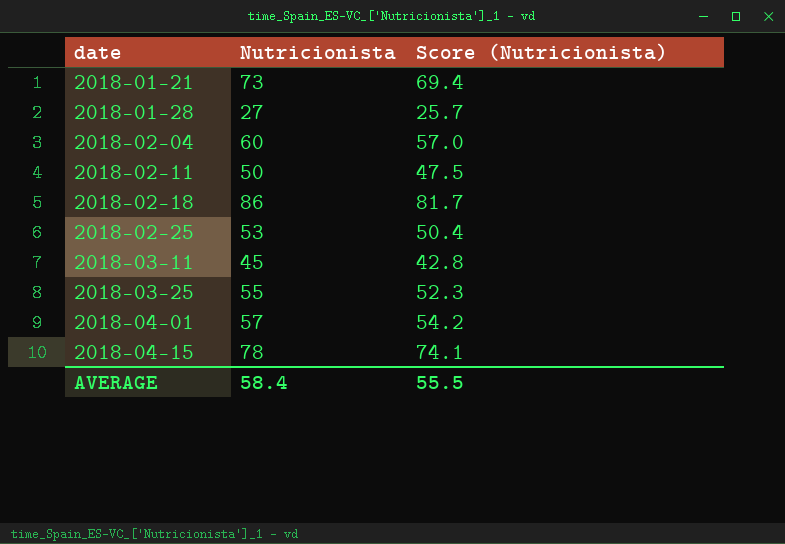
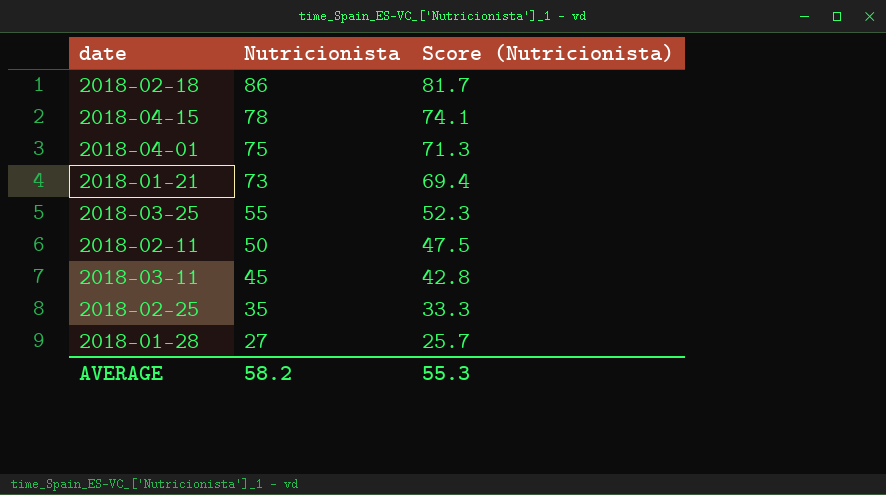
row order: date ascending -> Nutricionista descending
row 2018-02-04: 60 | 57.0 -> none
2018-04-01 | Nutricionista: 57 -> 75
2018-04-01 | Score (Nutricionista): 54.2 -> 71.3
2018-02-25 | Nutricionista: 53 -> 35
2018-02-25 | Score (Nutricionista): 50.4 -> 33.3
AVERAGE | Nutricionista: 58.4 -> 58.2
AVERAGE | Score (Nutricionista): 55.5 -> 55.3

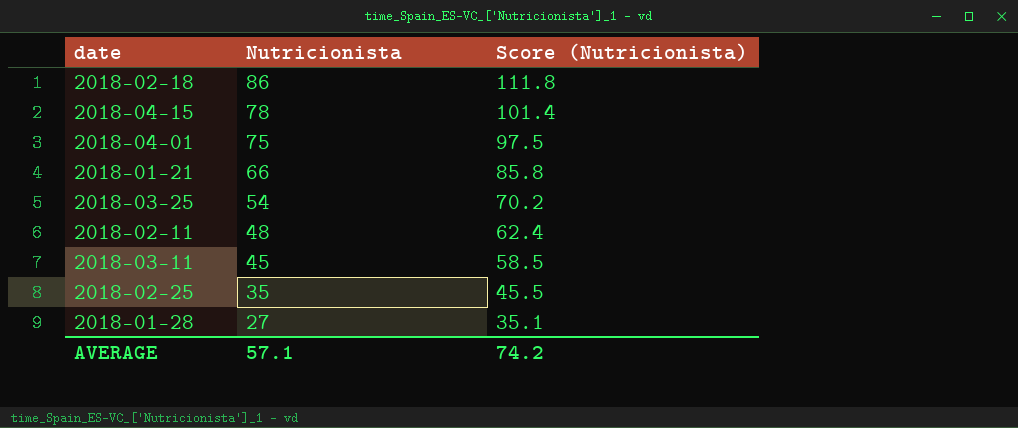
column Score (Nutricionista) | formula: [Nutricionista] * 0.95 -> [Nutricionista] * 1.3
2018-01-21 | Nutricionista: 73 -> 66
2018-03-25 | Nutricionista: 55 -> 54
2018-02-11 | Nutricionista: 50 -> 48
AVERAGE | Nutricionista: 58.2 -> 57.1
AVERAGE | Score (Nutricionista): 55.3 -> 74.2

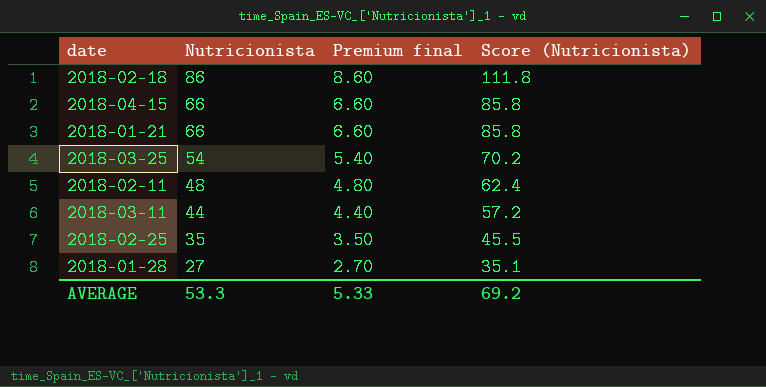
column Premium final | formula: none -> [Nutricionista] * 0.1
row 2018-04-01: 75 | 97.5 -> none
2018-04-15 | Nutricionista: 78 -> 66
2018-04-15 | Score (Nutricionista): 101.4 -> 85.8
2018-03-11 | Nutricionista: 45 -> 44
2018-03-11 | Score (Nutricionista): 58.5 -> 57.2
AVERAGE | Nutricionista: 57.1 -> 53.3
AVERAGE | Score (Nutricionista): 74.2 -> 69.2

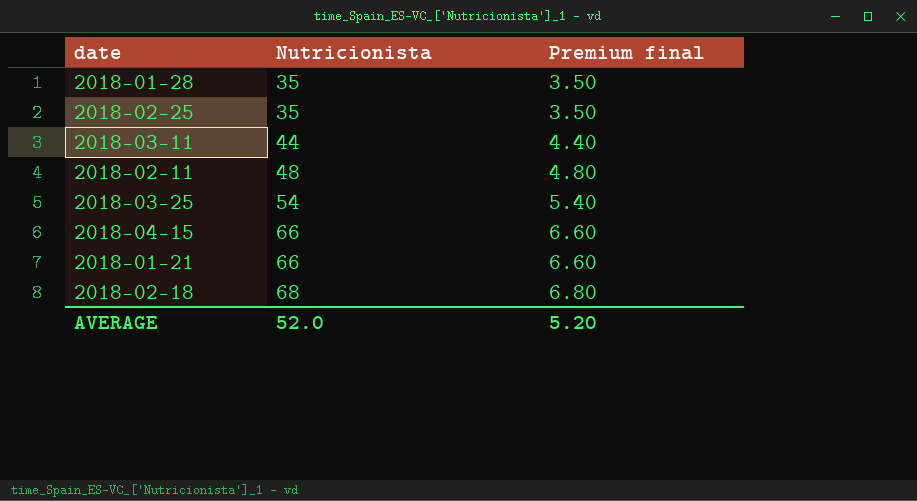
row order: Nutricionista descending -> Nutricionista ascending
column Score (Nutricionista) | formula: [Nutricionista] * 1.3 -> none
2018-01-28 | Nutricionista: 27 -> 35
2018-01-28 | Premium final: 2.70 -> 3.50
2018-02-18 | Nutricionista: 86 -> 68
2018-02-18 | Premium final: 8.60 -> 6.80
AVERAGE | Nutricionista: 53.3 -> 52.0
AVERAGE | Premium final: 5.33 -> 5.20

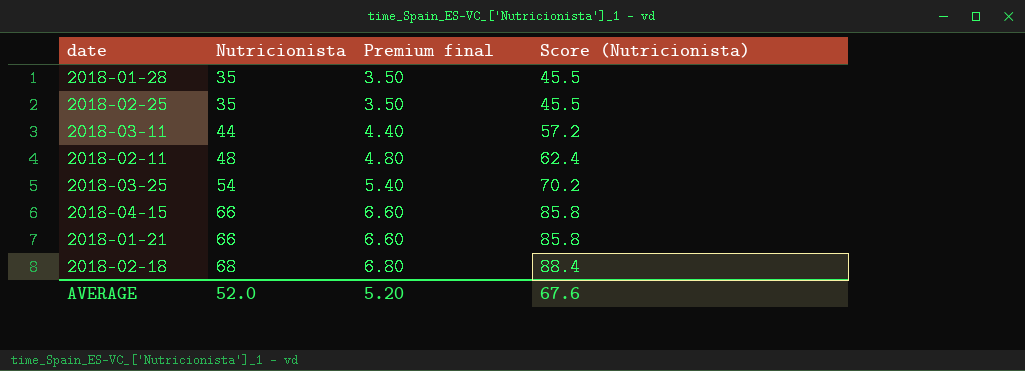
column Score (Nutricionista) | formula: none -> [Nutricionista] * 1.3

